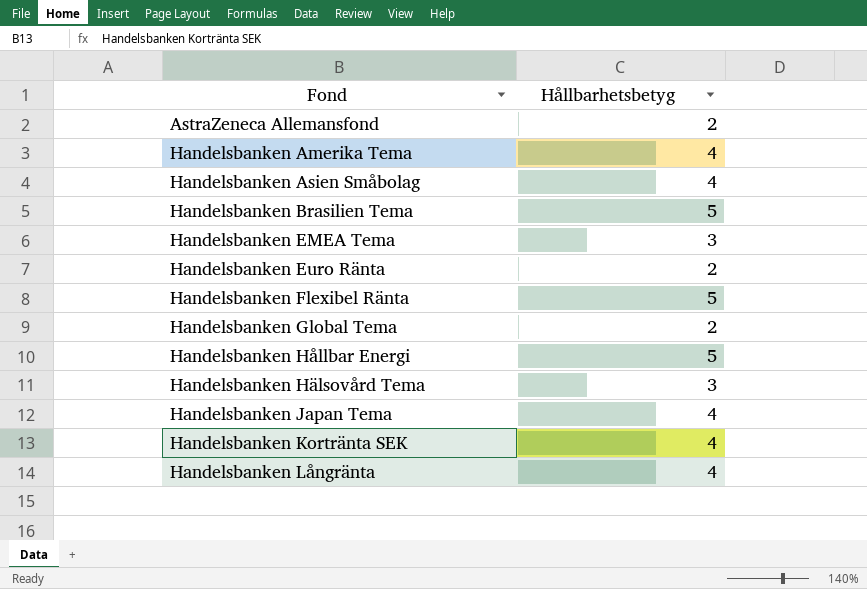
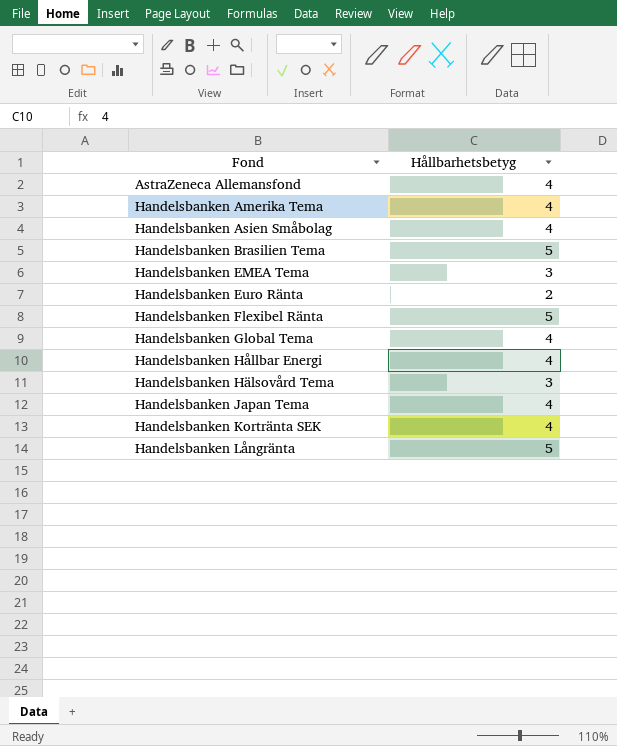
AstraZeneca Allemansfond | Hållbarhetsbetyg: 2 -> 4
Handelsbanken Global Tema | Hållbarhetsbetyg: 2 -> 4
Handelsbanken Hållbar Energi | Hållbarhetsbetyg: 5 -> 4
Handelsbanken Långränta | Hållbarhetsbetyg: 4 -> 5

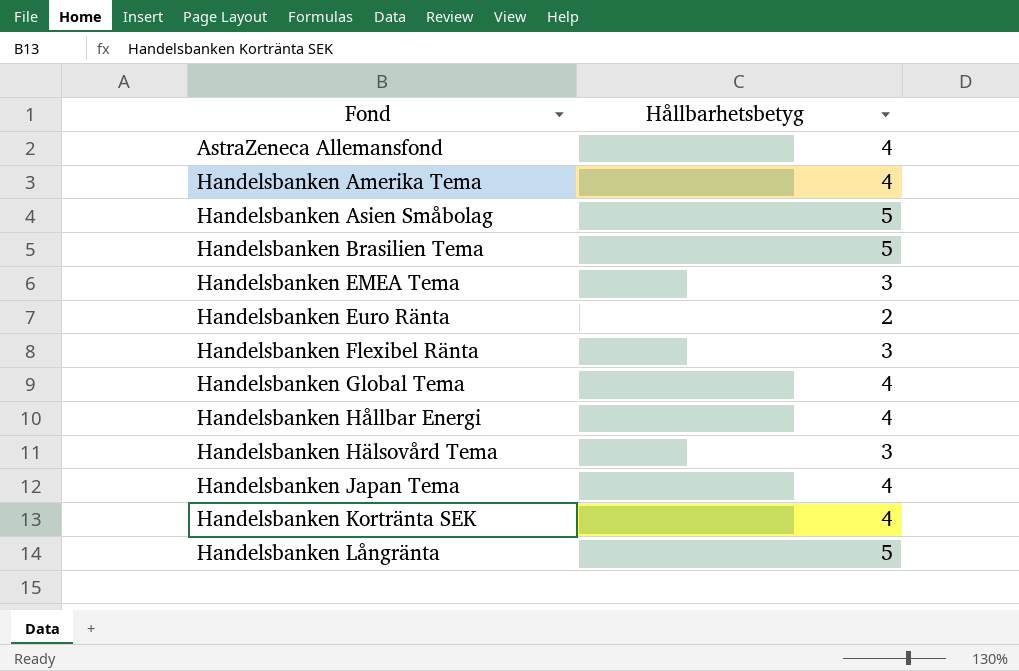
Handelsbanken Asien Småbolag | Hållbarhetsbetyg: 4 -> 5
Handelsbanken Flexibel Ränta | Hållbarhetsbetyg: 5 -> 3

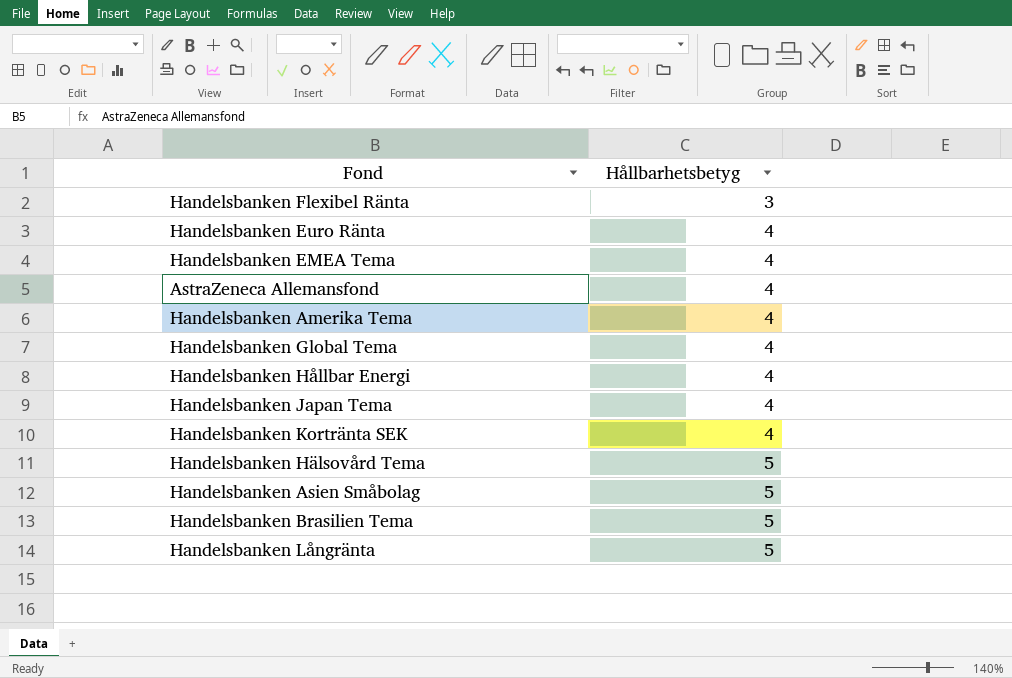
row order: Fond ascending -> Hållbarhetsbetyg ascending
Handelsbanken Euro Ränta | Hållbarhetsbetyg: 2 -> 4
Handelsbanken EMEA Tema | Hållbarhetsbetyg: 3 -> 4
Handelsbanken Hälsovård Tema | Hållbarhetsbetyg: 3 -> 5

